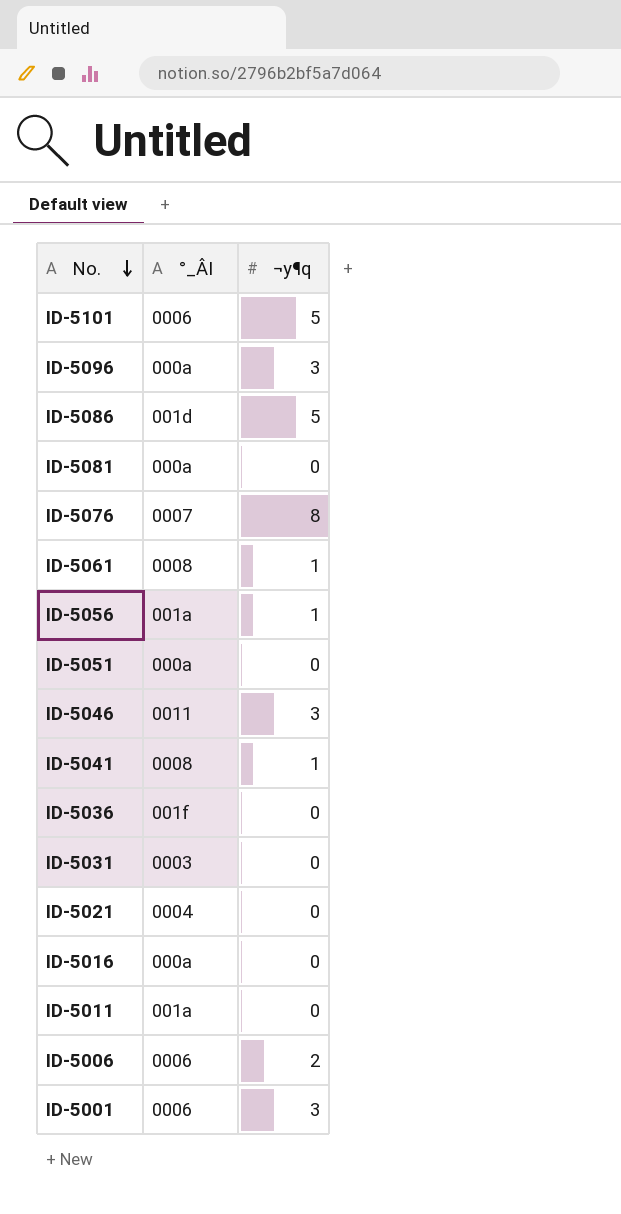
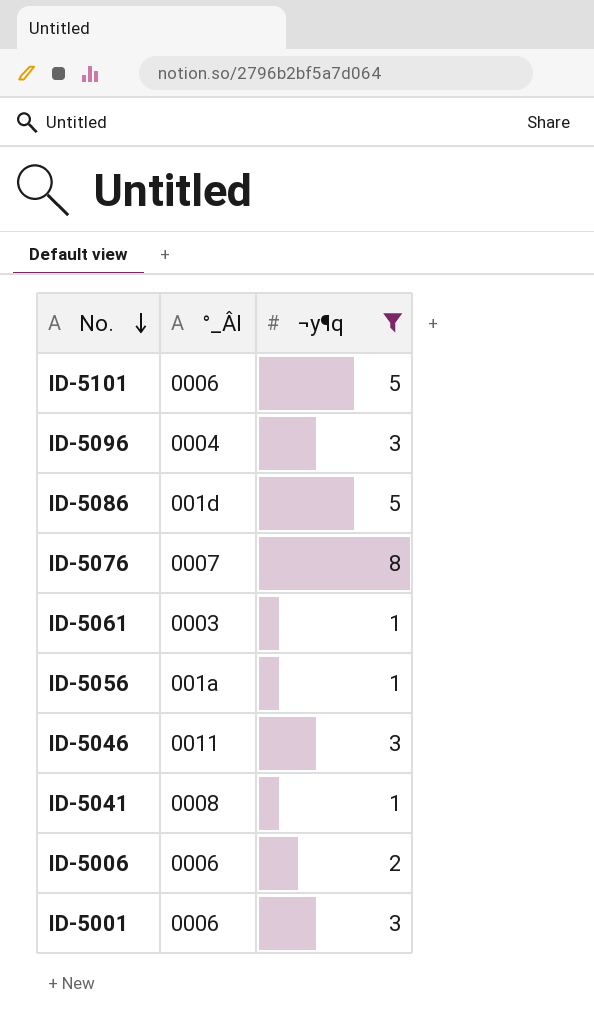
filter: none -> ¬y¶q != 0
ID-5096 | °_ÂI: 000a -> 0004
ID-5061 | °_ÂI: 0008 -> 0003

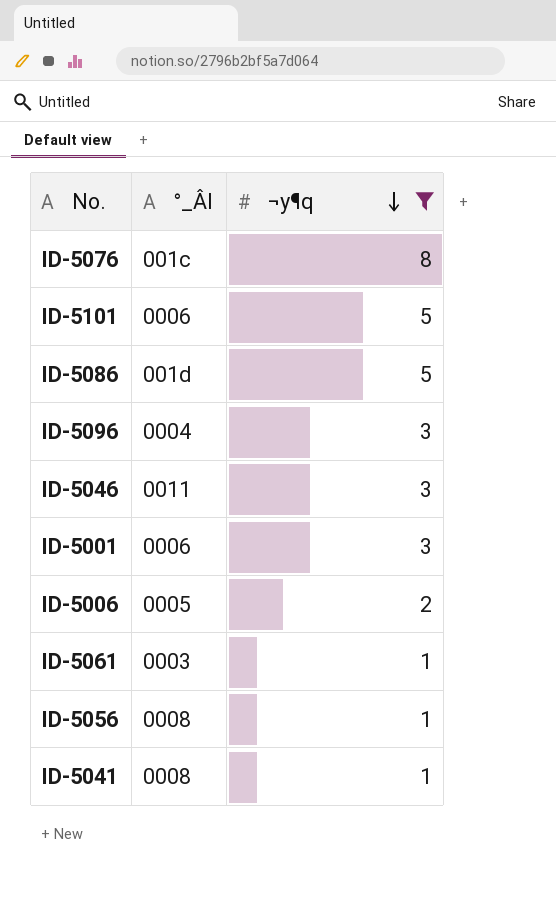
row order: No. descending -> ¬y¶q descending
ID-5076 | °_ÂI: 0007 -> 001c
ID-5006 | °_ÂI: 0006 -> 0005
ID-5056 | °_ÂI: 001a -> 0008

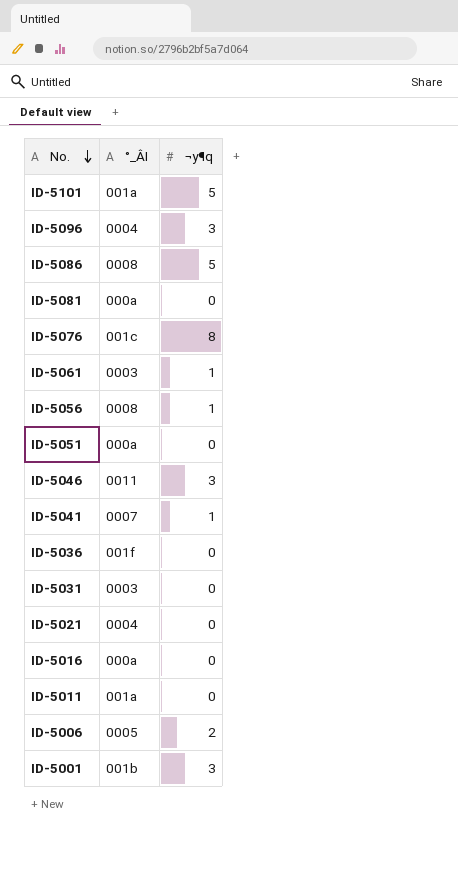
filter: ¬y¶q != 0 -> none
row order: ¬y¶q descending -> No. descending
ID-5101 | °_ÂI: 0006 -> 001a
ID-5086 | °_ÂI: 001d -> 0008
ID-5041 | °_ÂI: 0008 -> 0007
ID-5001 | °_ÂI: 0006 -> 001b

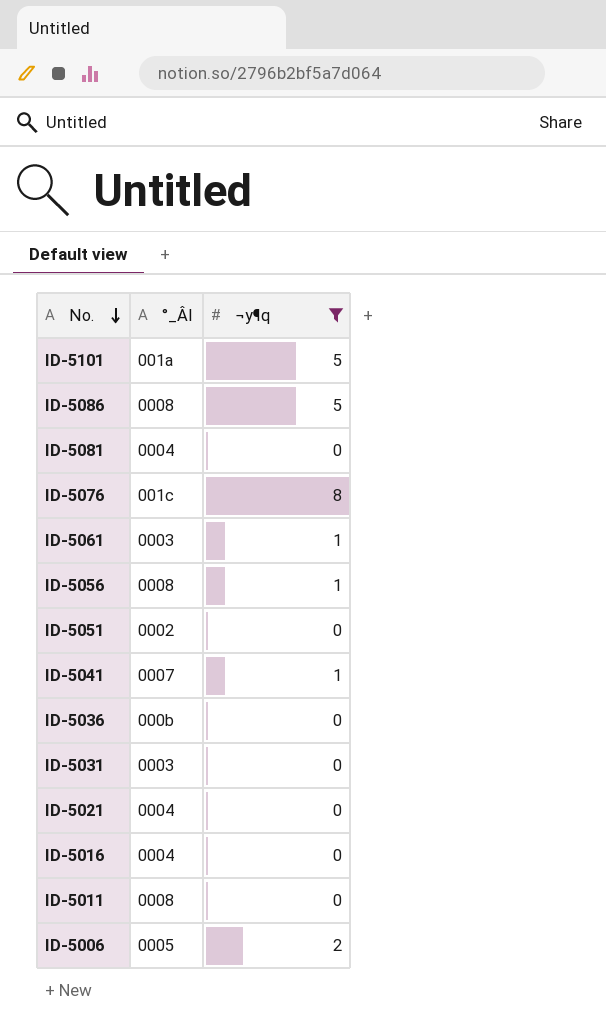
filter: none -> ¬y¶q != 3
ID-5081 | °_ÂI: 000a -> 0004
ID-5051 | °_ÂI: 000a -> 0002
ID-5036 | °_ÂI: 001f -> 000b
ID-5016 | °_ÂI: 000a -> 0004
ID-5011 | °_ÂI: 001a -> 0008

